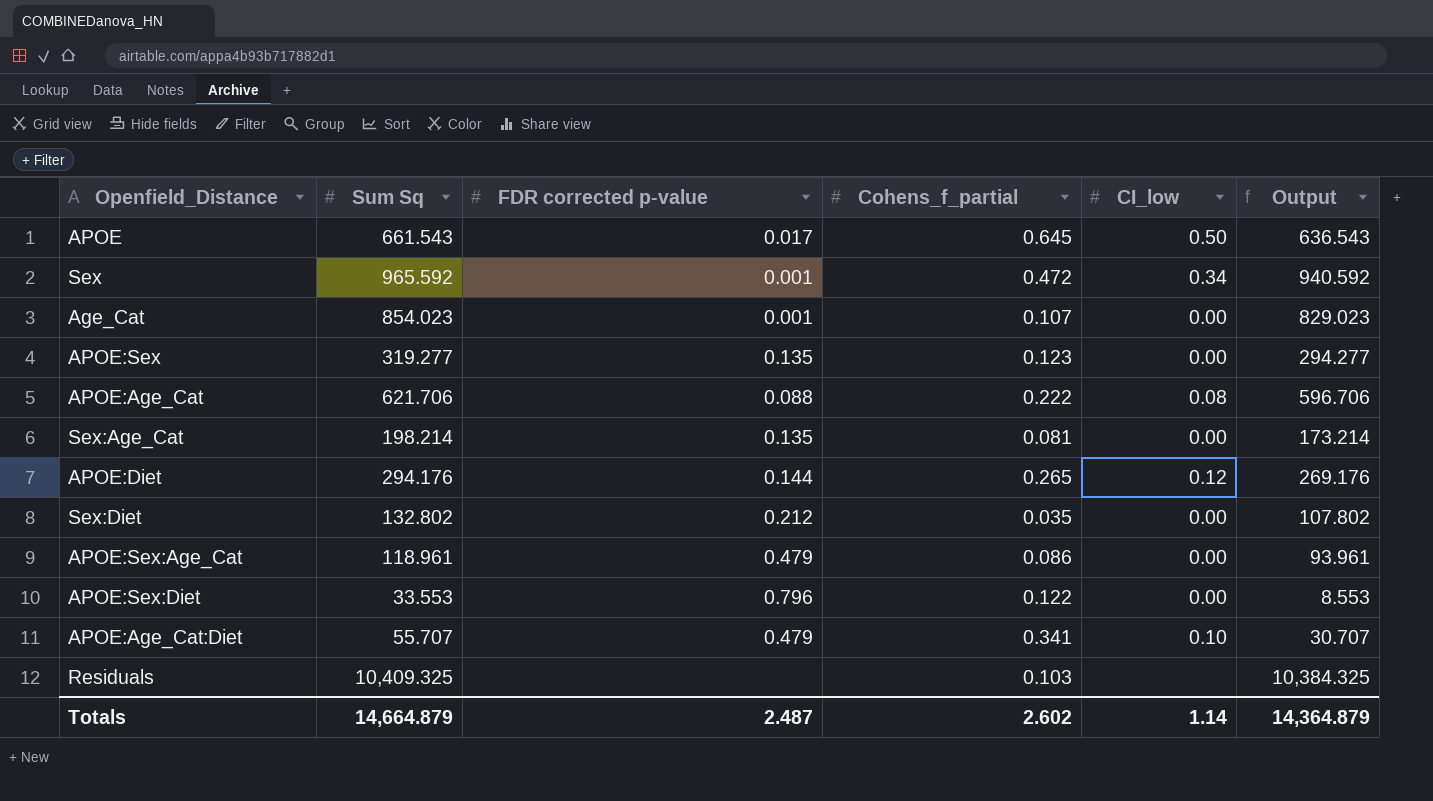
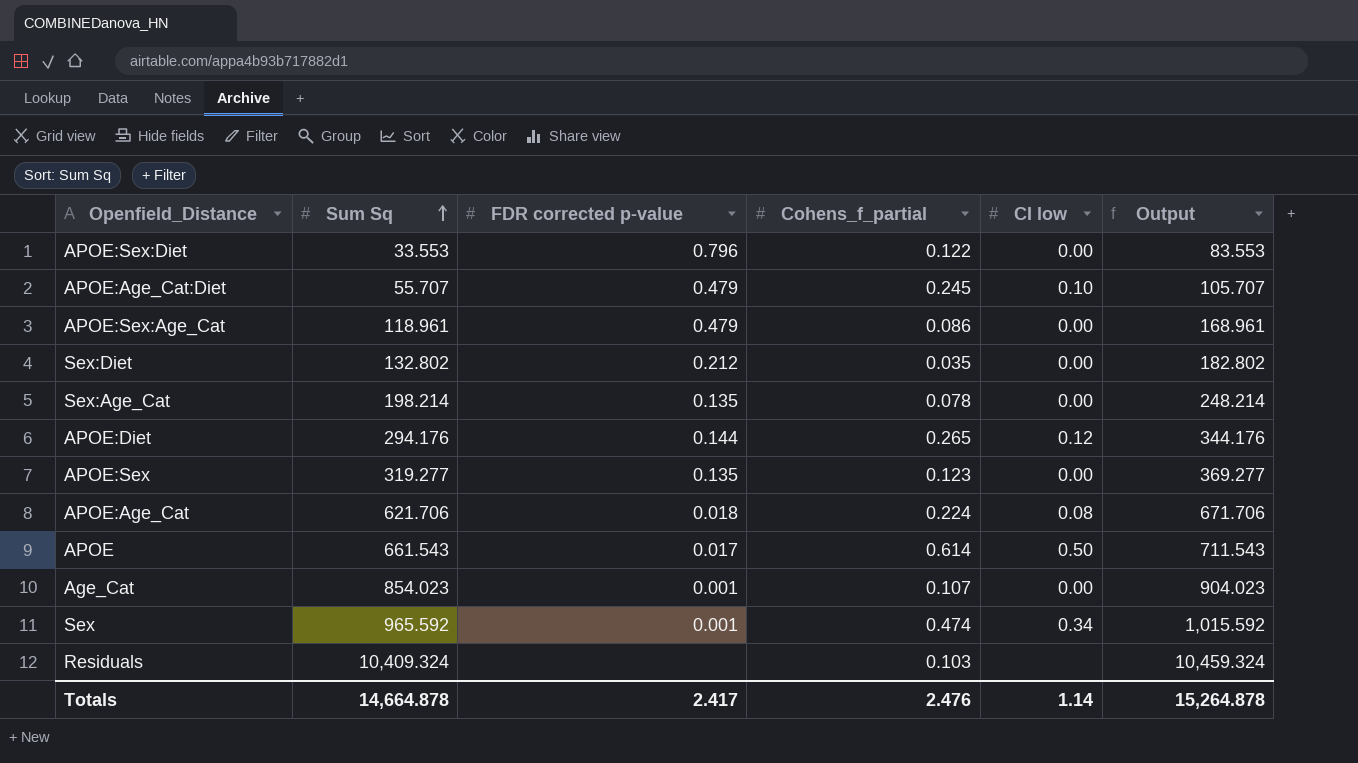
row order: none -> Sum Sq ascending
column name: CI_low -> CI low
column Output | formula: [Sum Sq] - 25 -> [Sum Sq] + 50
APOE:Age_Cat:Diet | Cohens_f_partial: 0.341 -> 0.245
Sex:Age_Cat | Cohens_f_partial: 0.081 -> 0.078
APOE:Age_Cat | FDR corrected p-value: 0.088 -> 0.018
APOE:Age_Cat | Cohens_f_partial: 0.222 -> 0.224
APOE | Cohens_f_partial: 0.645 -> 0.614
Sex | Cohens_f_partial: 0.472 -> 0.474
Residuals | Sum Sq: 10,409.325 -> 10,409.324
Totals | Sum Sq: 14,664.879 -> 14,664.878
Totals | FDR corrected p-value: 2.487 -> 2.417
Totals | Cohens_f_partial: 2.602 -> 2.476
Totals | Output: 14,364.879 -> 15,264.878

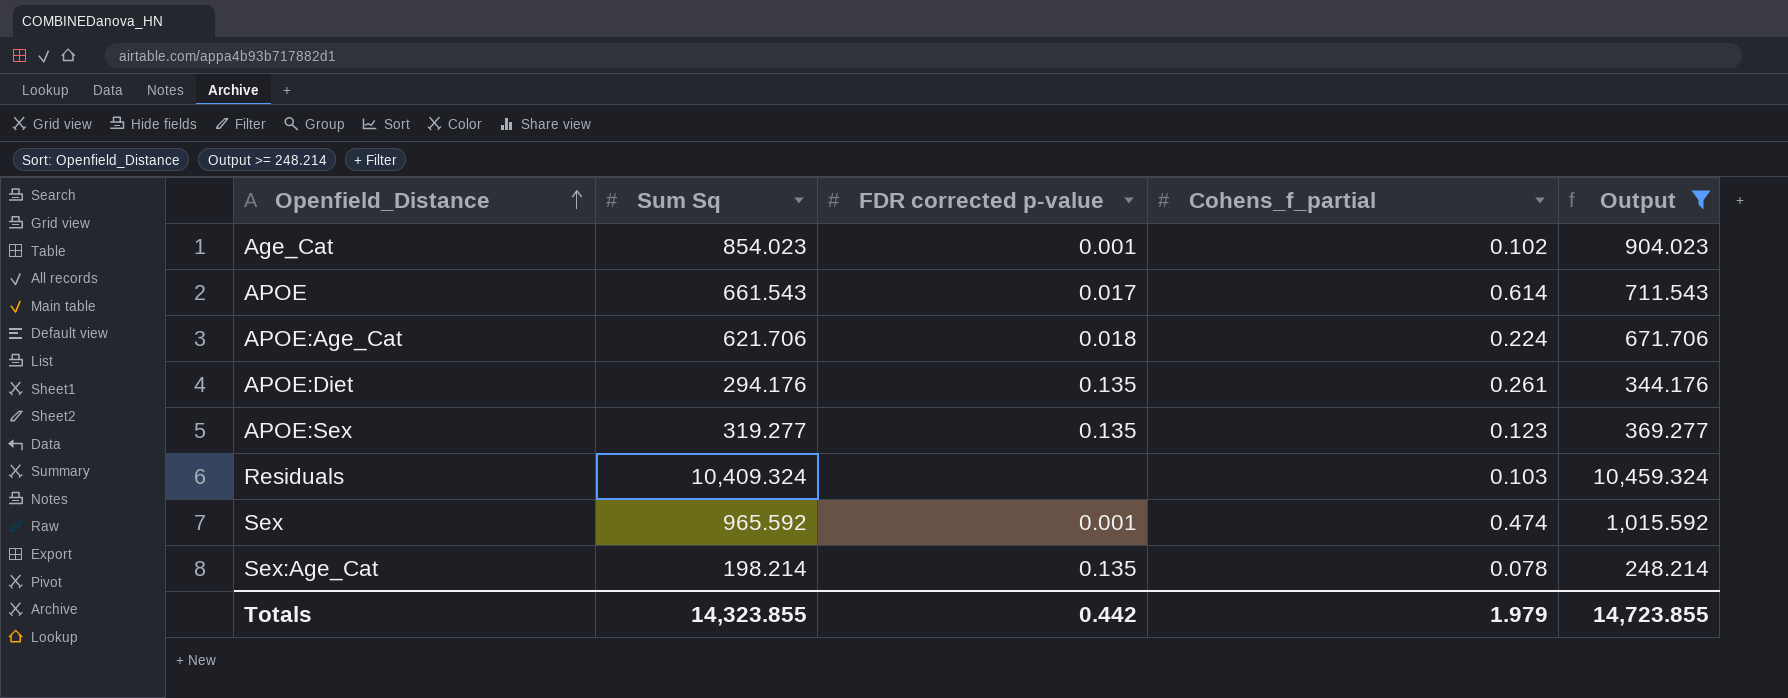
filter: none -> Output >= 248.214
row order: Sum Sq ascending -> Openfield_Distance ascending
column CI low | position: 5 -> none
Age_Cat | Cohens_f_partial: 0.107 -> 0.102
APOE:Diet | FDR corrected p-value: 0.144 -> 0.135
APOE:Diet | Cohens_f_partial: 0.265 -> 0.261
Totals | Sum Sq: 14,664.878 -> 14,323.855
Totals | FDR corrected p-value: 2.417 -> 0.442
Totals | Cohens_f_partial: 2.476 -> 1.979
Totals | Output: 15,264.878 -> 14,723.855

